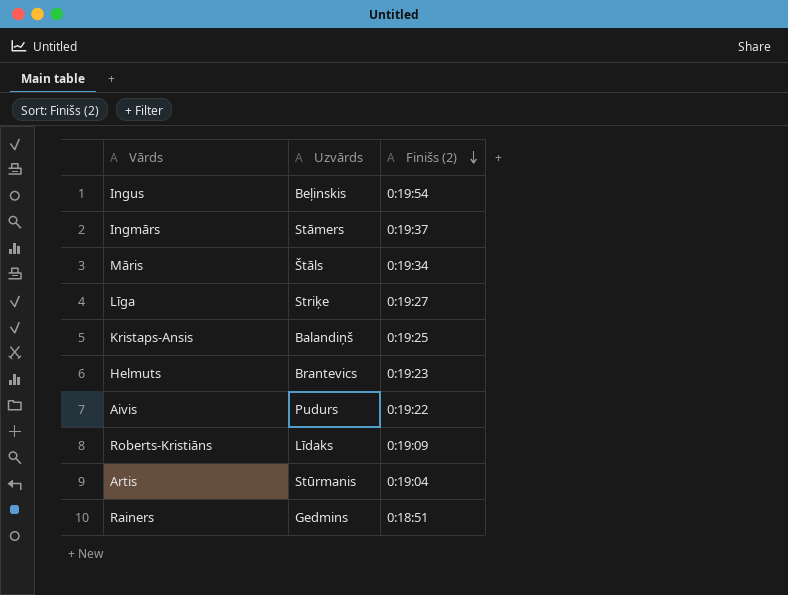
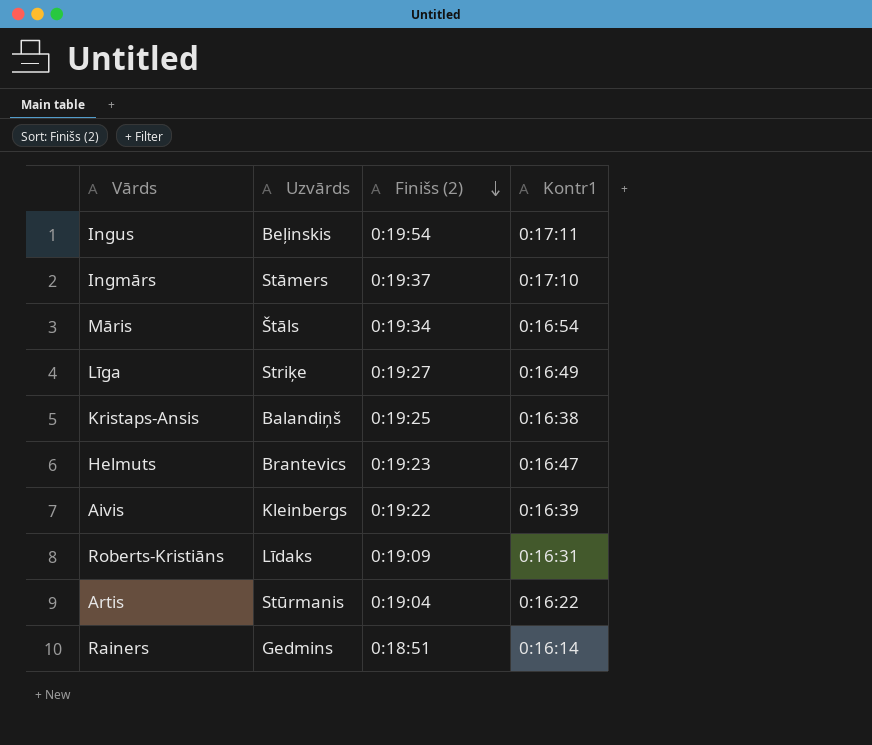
column Kontr1 | position: none -> 4
Aivis | Uzvārds: Pudurs -> Kleinbergs

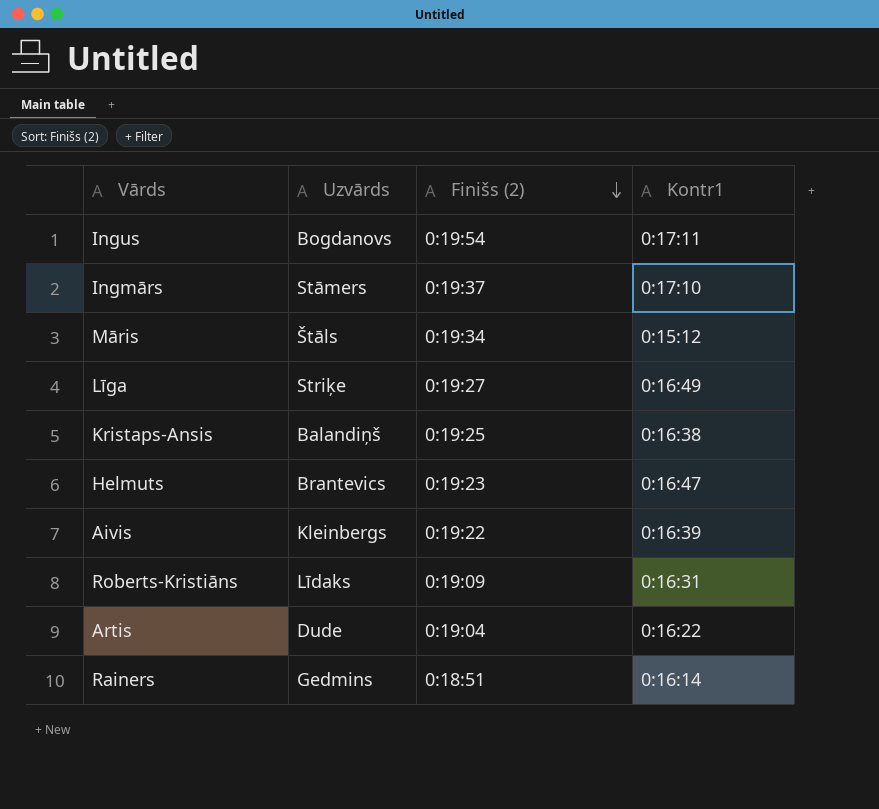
Ingus | Uzvārds: Beļinskis -> Bogdanovs
Māris | Kontr1: 0:16:54 -> 0:15:12
Artis | Uzvārds: Stūrmanis -> Dude

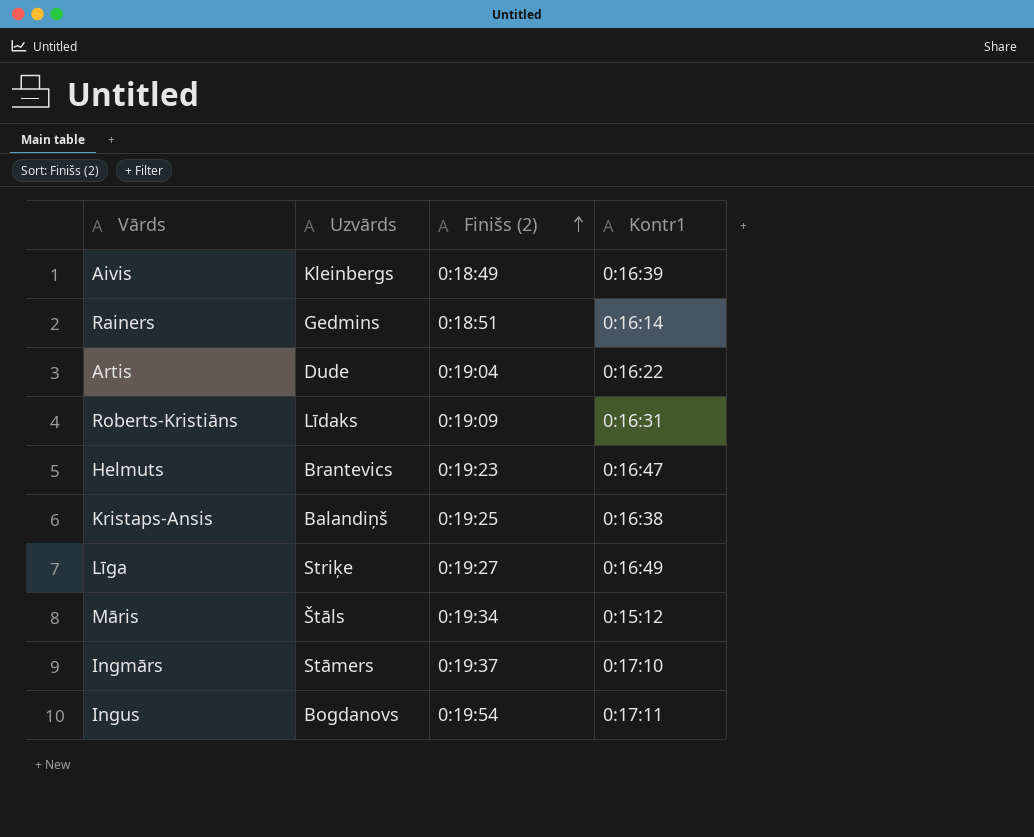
row order: Finišs (2) descending -> Finišs (2) ascending
Aivis | Finišs (2): 0:19:22 -> 0:18:49

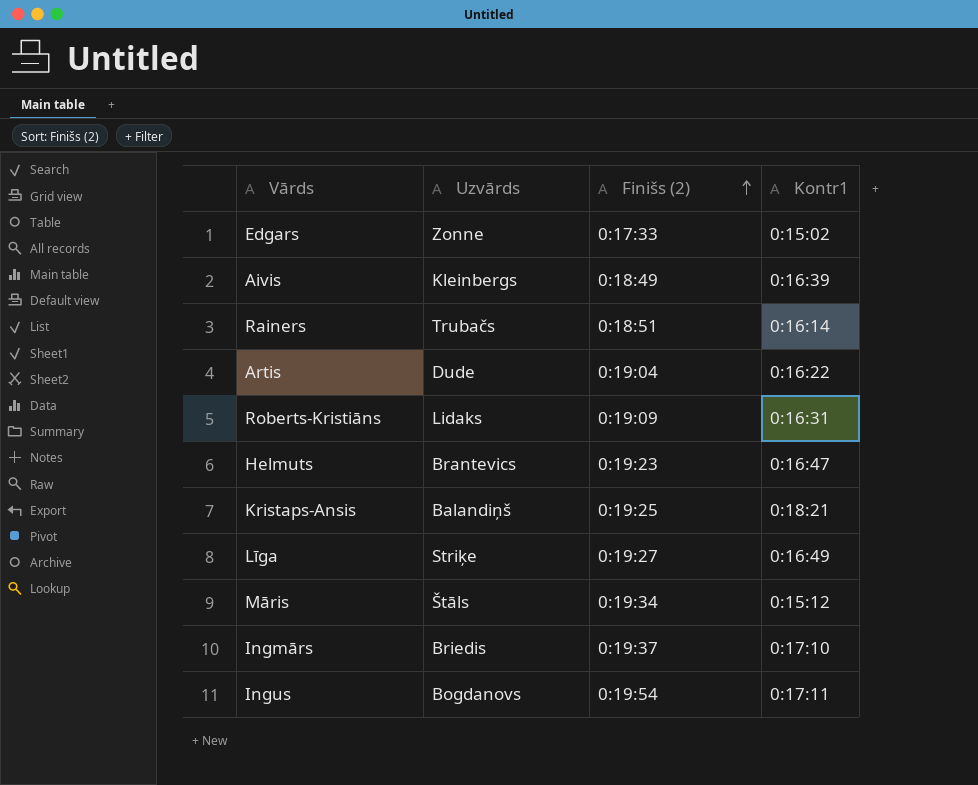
row Edgars: none -> Zonne | 0:17:33 | 0:15:02
Rainers | Uzvārds: Gedmins -> Trubačs
Roberts-Kristiāns | Uzvārds: Līdaks -> Lidaks
Kristaps-Ansis | Kontr1: 0:16:38 -> 0:18:21
Ingmārs | Uzvārds: Stāmers -> Briedis

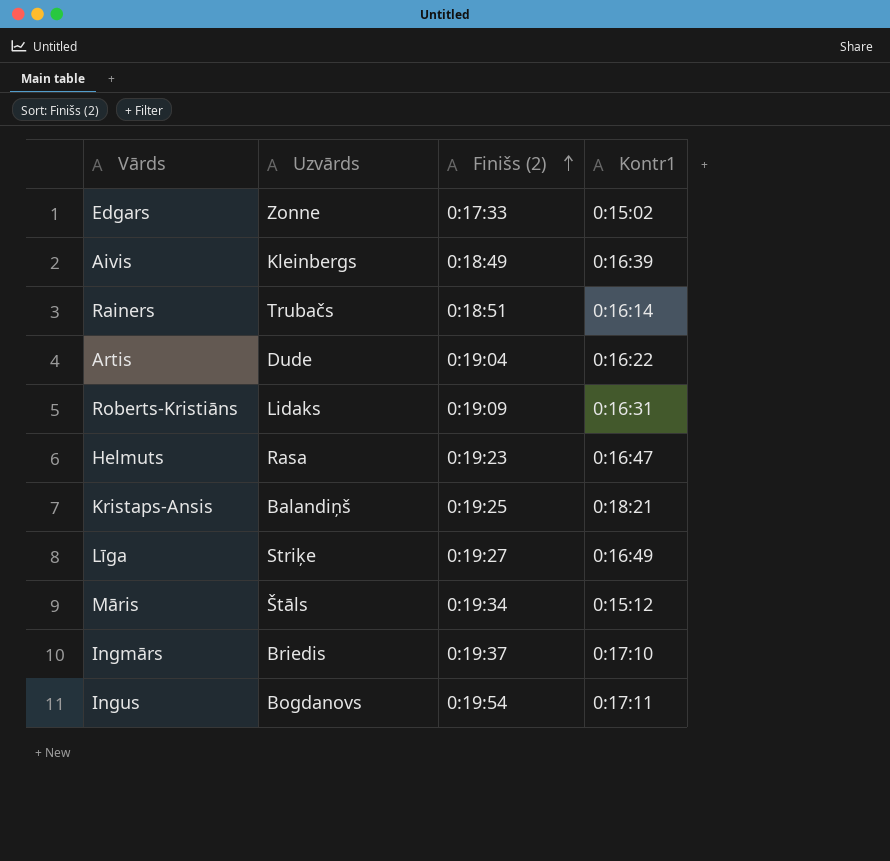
Helmuts | Uzvārds: Brantevics -> Rasa

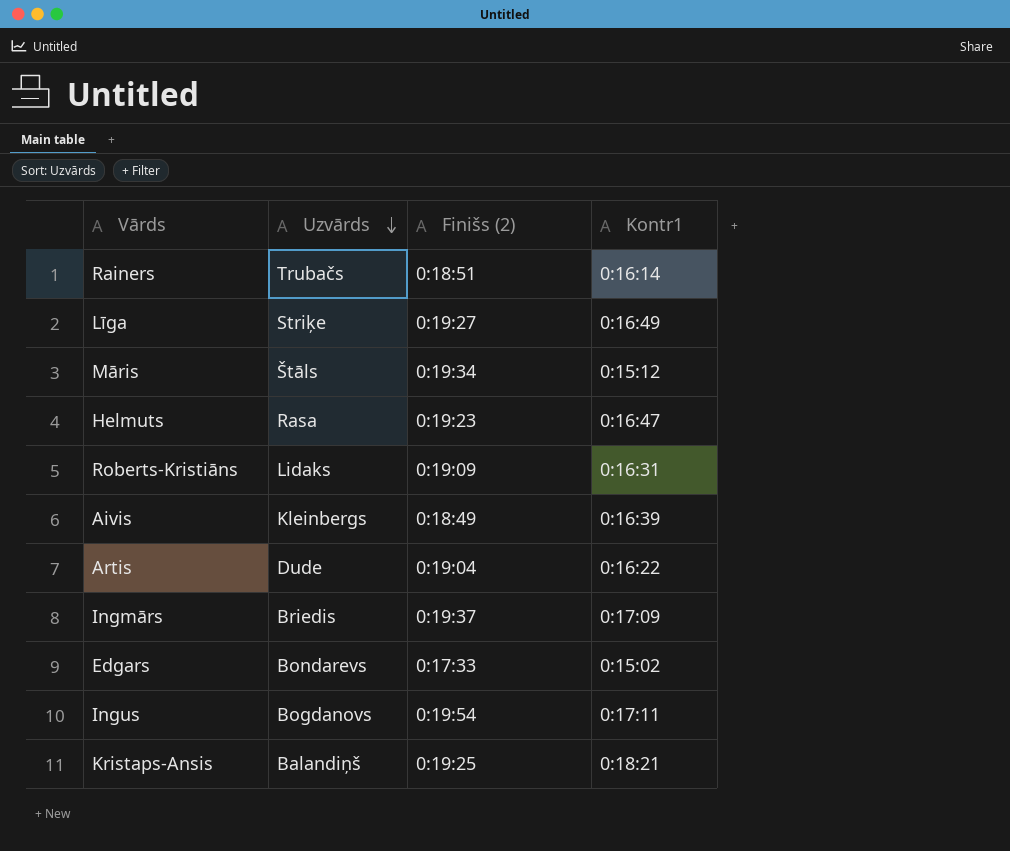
row order: Finišs (2) ascending -> Uzvārds descending
Ingmārs | Kontr1: 0:17:10 -> 0:17:09
Edgars | Uzvārds: Zonne -> Bondarevs

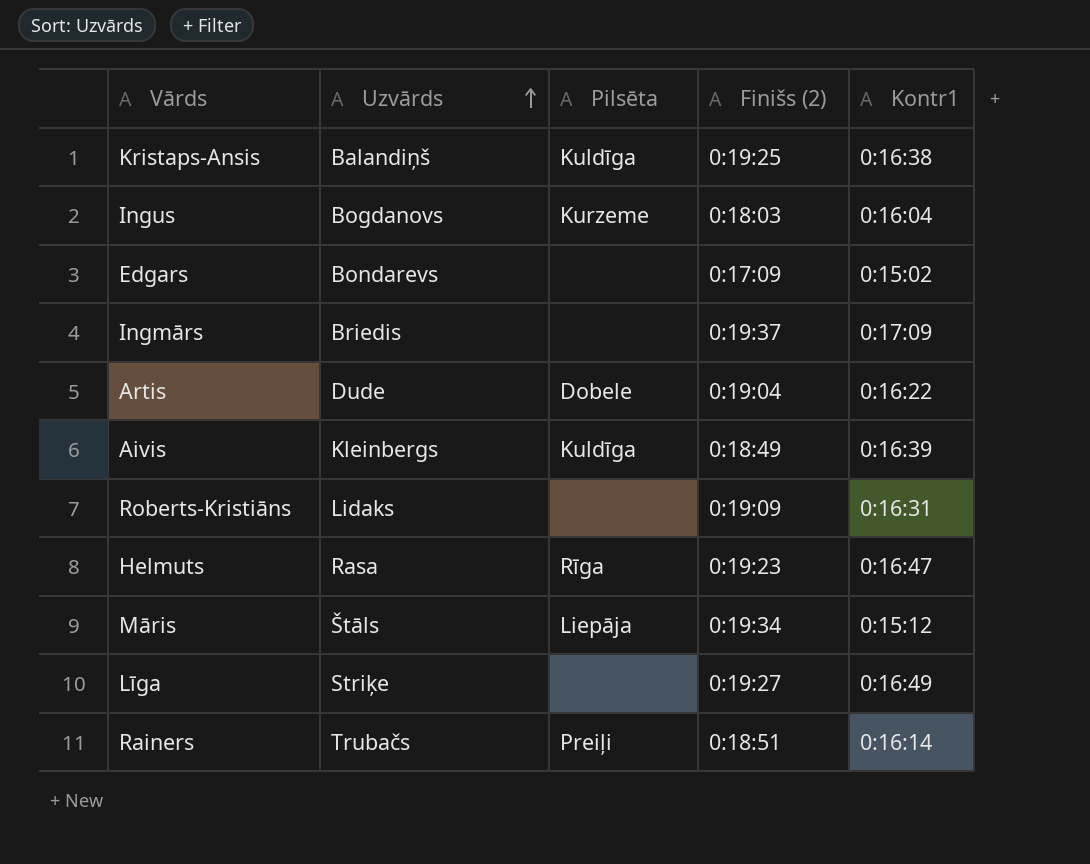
row order: Uzvārds descending -> Uzvārds ascending
column Pilsēta | position: none -> 3
Kristaps-Ansis | Kontr1: 0:18:21 -> 0:16:38
Ingus | Finišs (2): 0:19:54 -> 0:18:03
Ingus | Kontr1: 0:17:11 -> 0:16:04
Edgars | Finišs (2): 0:17:33 -> 0:17:09

